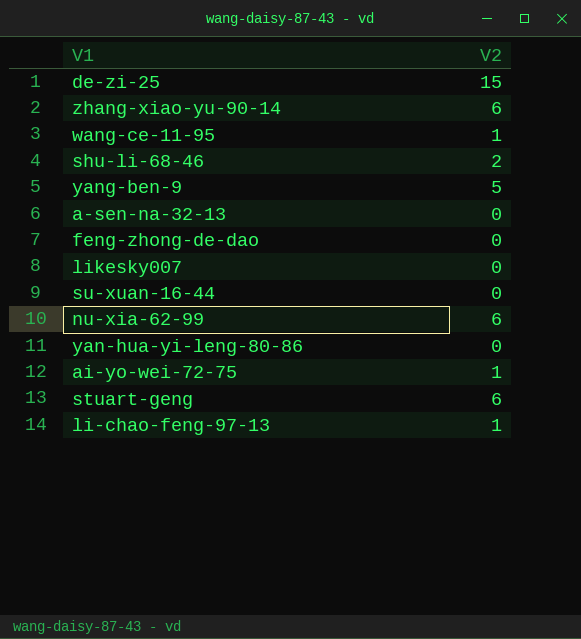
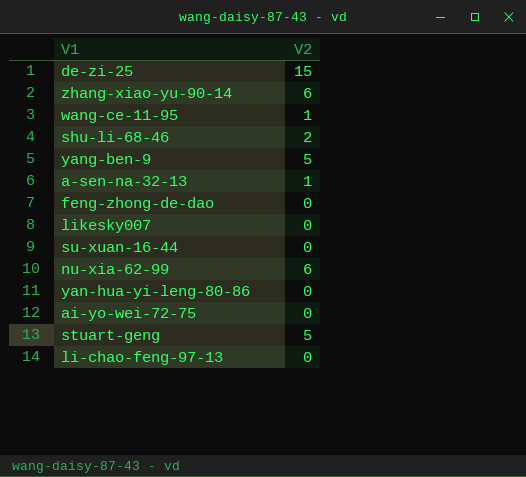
a-sen-na-32-13 | V2: 0 -> 1
ai-yo-wei-72-75 | V2: 1 -> 0
stuart-geng | V2: 6 -> 5
li-chao-feng-97-13 | V2: 1 -> 0

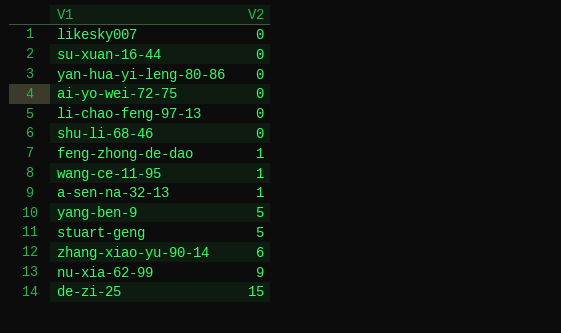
row order: none -> V2 ascending
shu-li-68-46 | V2: 2 -> 0
feng-zhong-de-dao | V2: 0 -> 1
nu-xia-62-99 | V2: 6 -> 9

